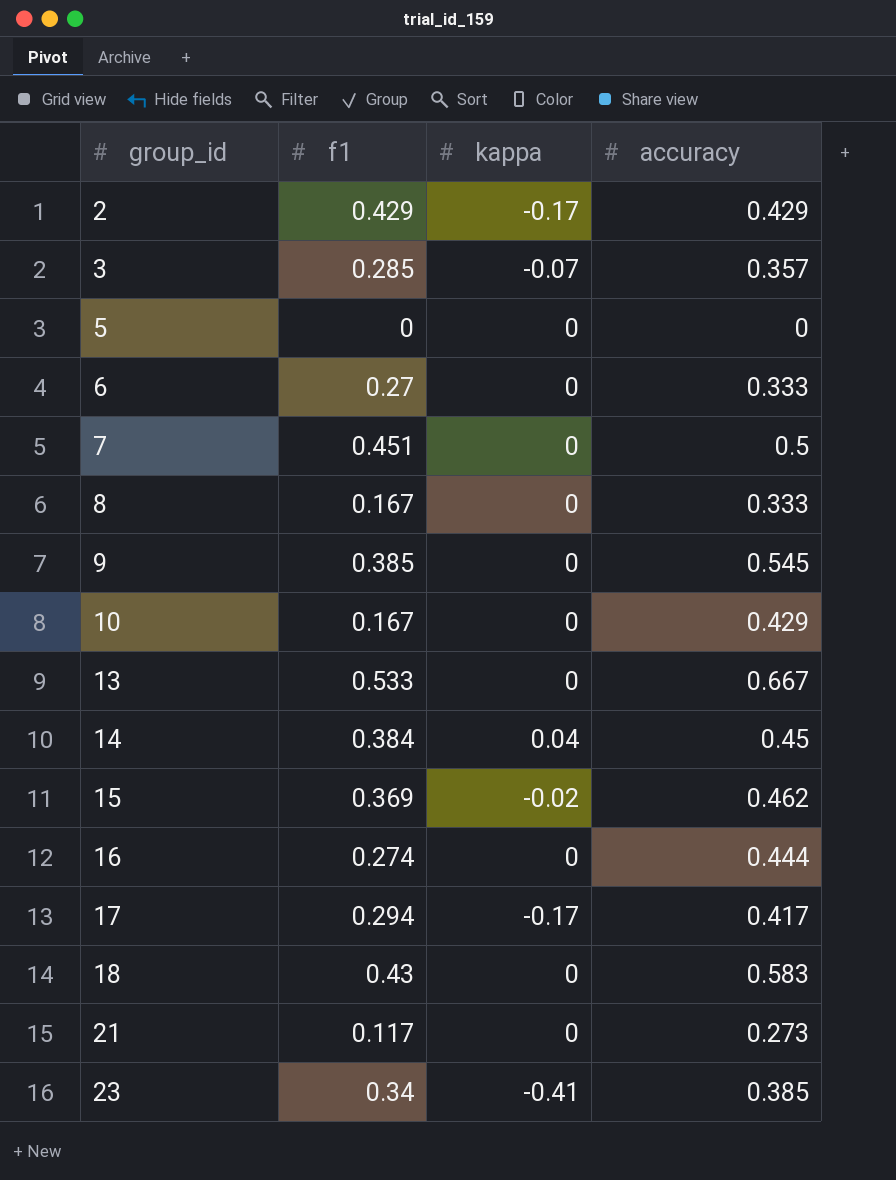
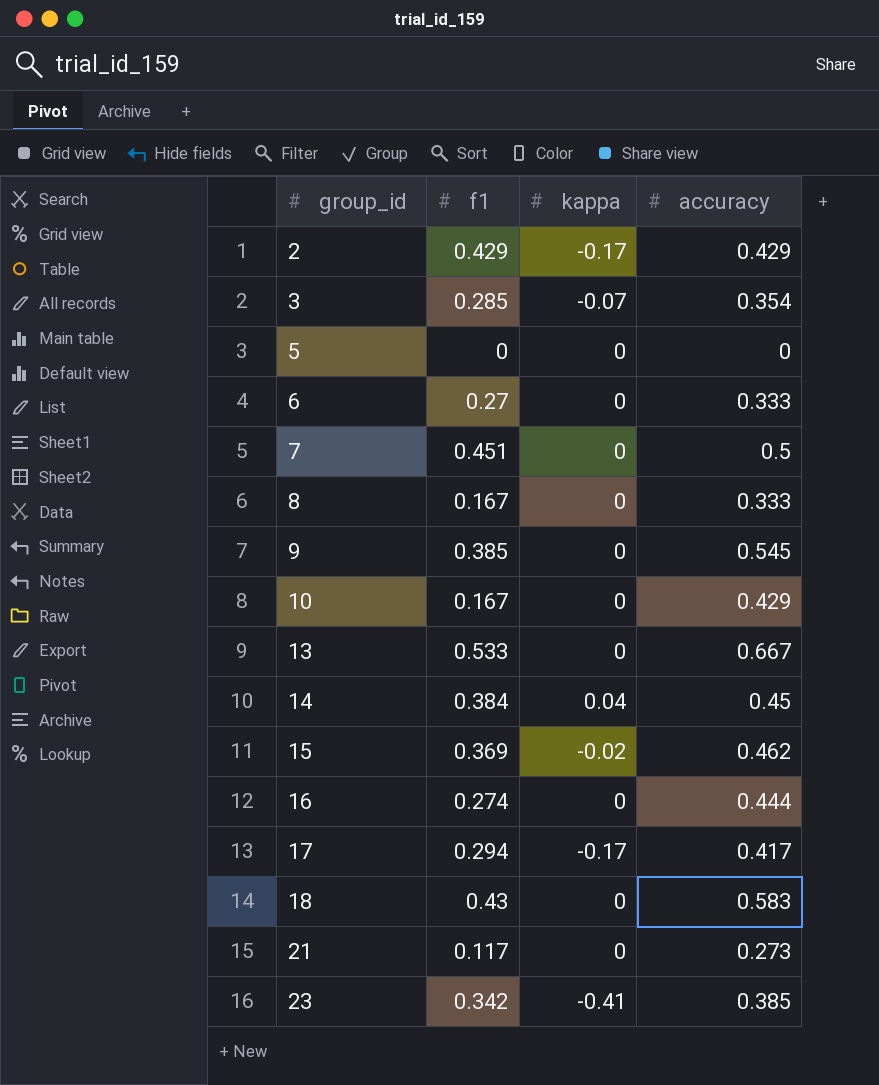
3 | accuracy: 0.357 -> 0.354
23 | f1: 0.34 -> 0.342

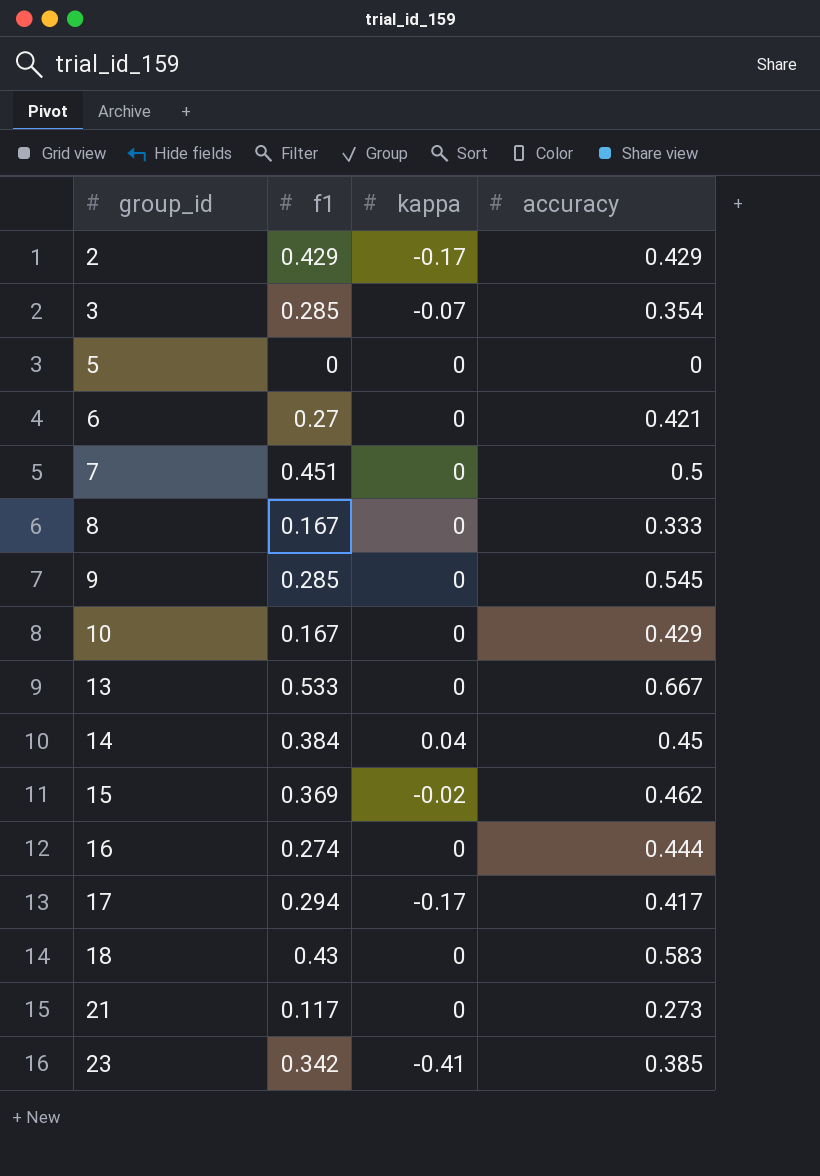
6 | accuracy: 0.333 -> 0.421
9 | f1: 0.385 -> 0.285

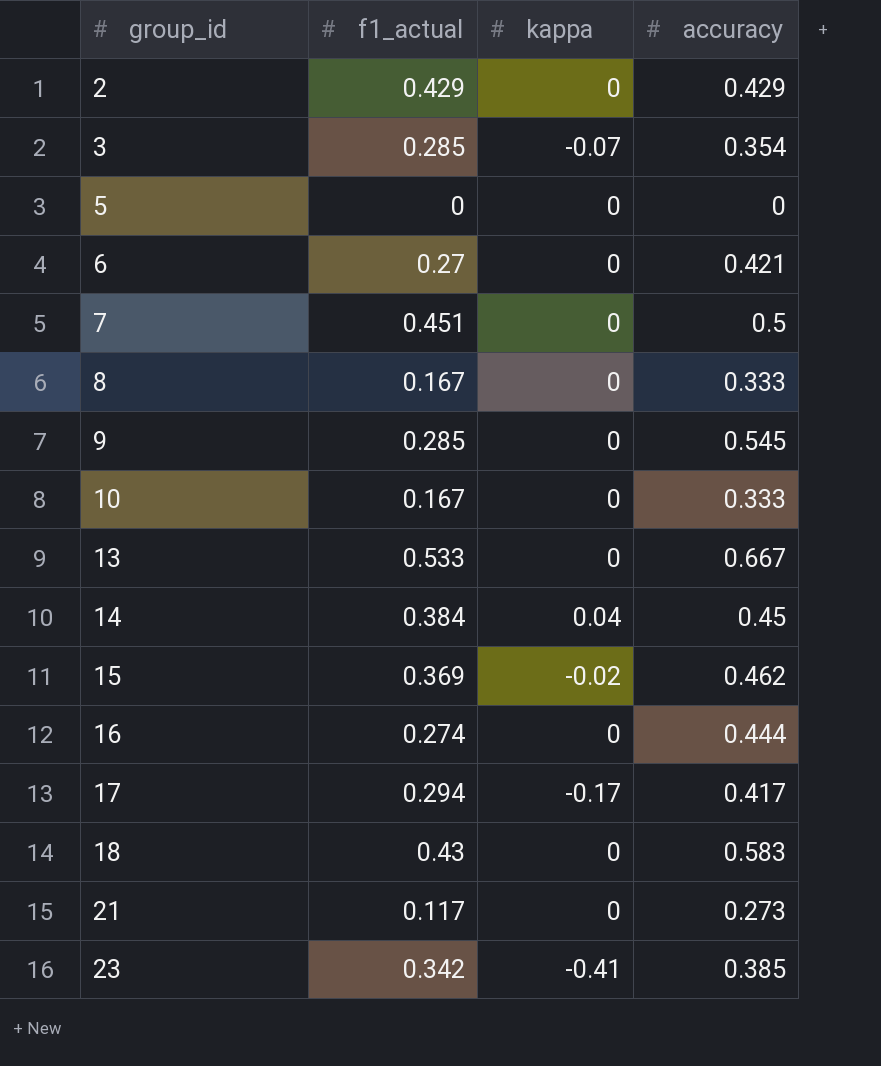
column name: f1 -> f1_actual
2 | kappa: -0.17 -> 0
10 | accuracy: 0.429 -> 0.333

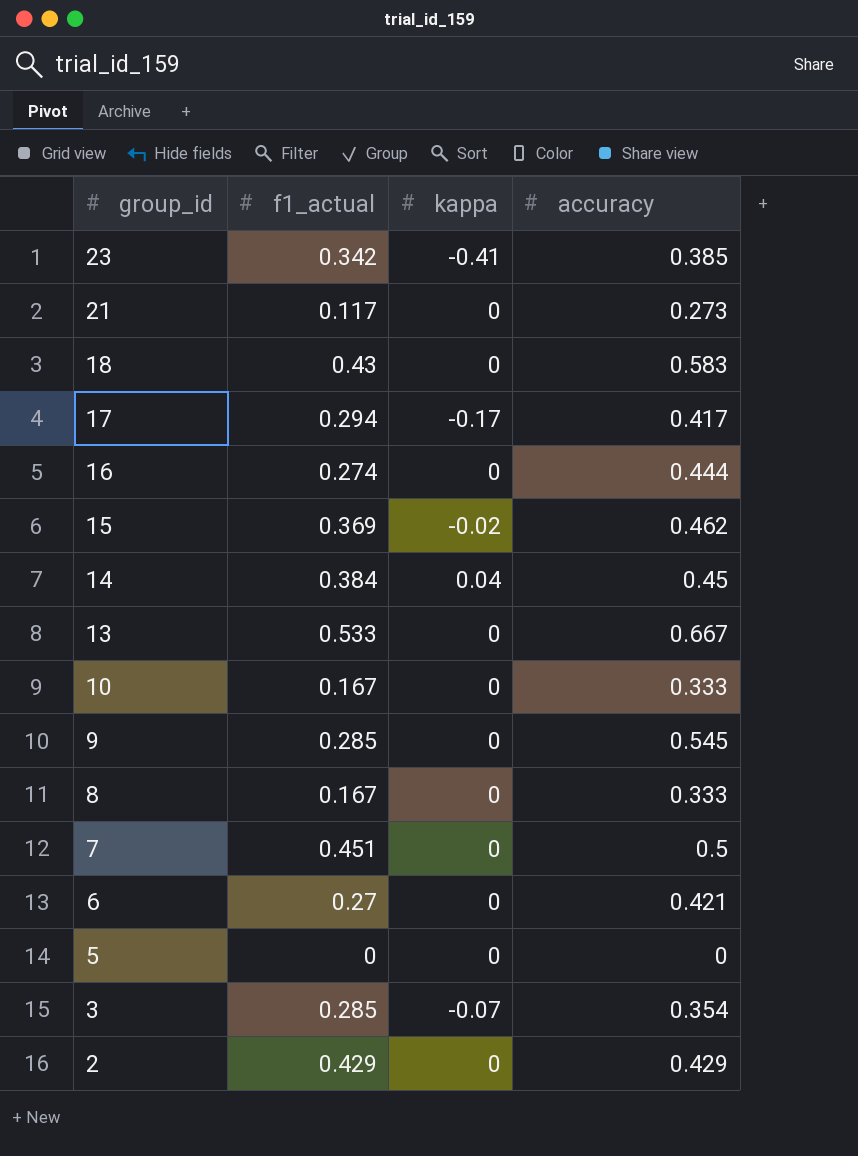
row order: group_id ascending -> group_id descending

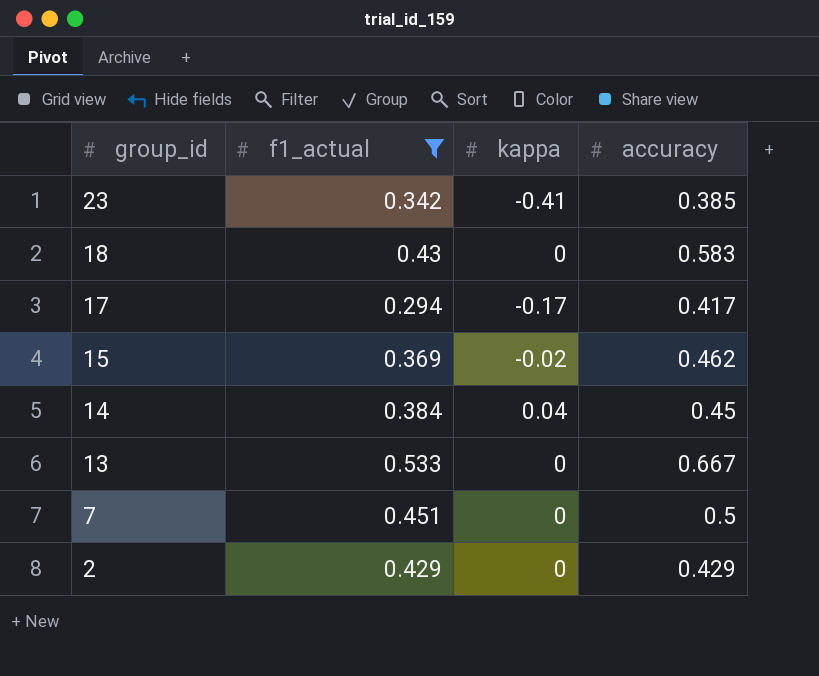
filter: none -> f1_actual >= 0.294

